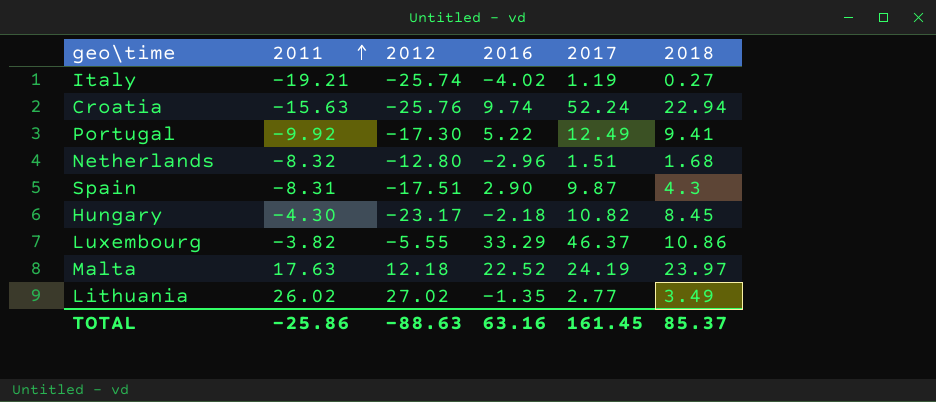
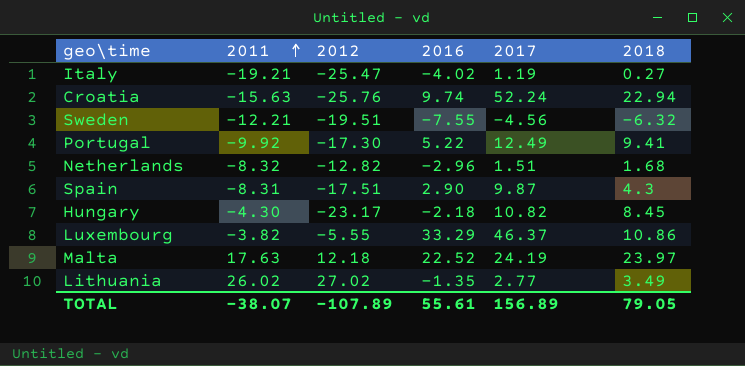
Italy | 2012: -25.74 -> -25.47
row Sweden: none -> -12.21 | -19.51 | -7.55 | -4.56 | -6.32
Netherlands | 2012: -12.80 -> -12.82
TOTAL | 2011: -25.86 -> -38.07
TOTAL | 2012: -88.63 -> -107.89
TOTAL | 2016: 63.16 -> 55.61
TOTAL | 2017: 161.45 -> 156.89
TOTAL | 2018: 85.37 -> 79.05

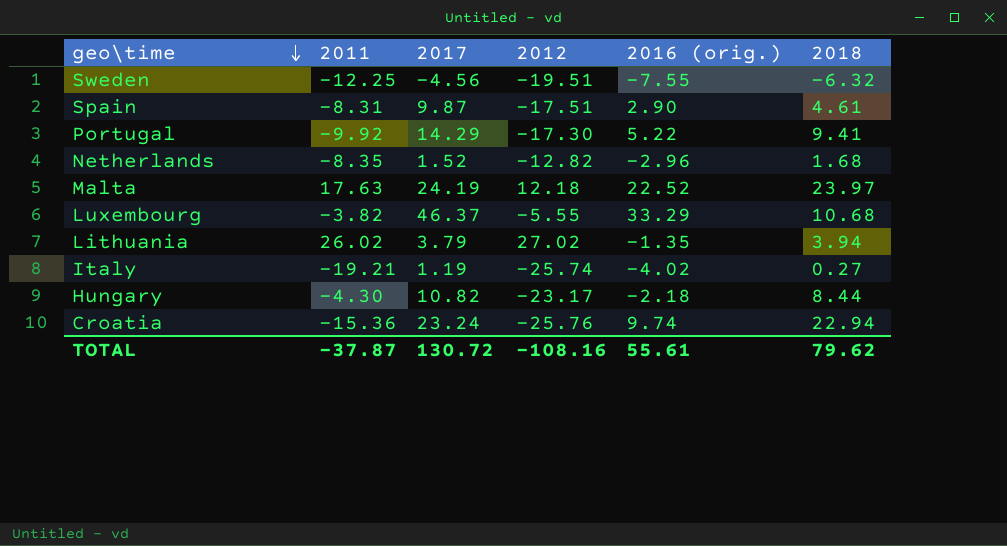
row order: 2011 ascending -> geo\time descending
column 2017 | position: 5 -> 3
column name: 2016 -> 2016 (orig.)
Sweden | 2011: -12.21 -> -12.25
Spain | 2018: 4.3 -> 4.61
Portugal | 2017: 12.49 -> 14.29
Netherlands | 2011: -8.32 -> -8.35
Netherlands | 2017: 1.51 -> 1.52
Luxembourg | 2018: 10.86 -> 10.68
Lithuania | 2017: 2.77 -> 3.79
Lithuania | 2018: 3.49 -> 3.94
Italy | 2012: -25.47 -> -25.74
Hungary | 2018: 8.45 -> 8.44
Croatia | 2011: -15.63 -> -15.36
Croatia | 2017: 52.24 -> 23.24
TOTAL | 2011: -38.07 -> -37.87
TOTAL | 2017: 156.89 -> 130.72
TOTAL | 2012: -107.89 -> -108.16
TOTAL | 2018: 79.05 -> 79.62

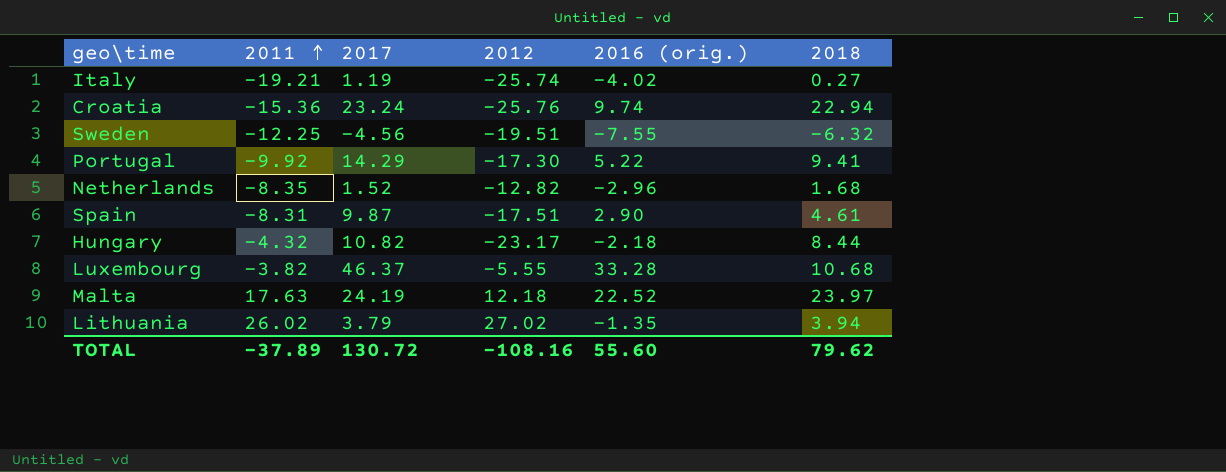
row order: geo\time descending -> 2011 ascending
Hungary | 2011: -4.30 -> -4.32
Luxembourg | 2016 (orig.): 33.29 -> 33.28
TOTAL | 2011: -37.87 -> -37.89
TOTAL | 2016 (orig.): 55.61 -> 55.60

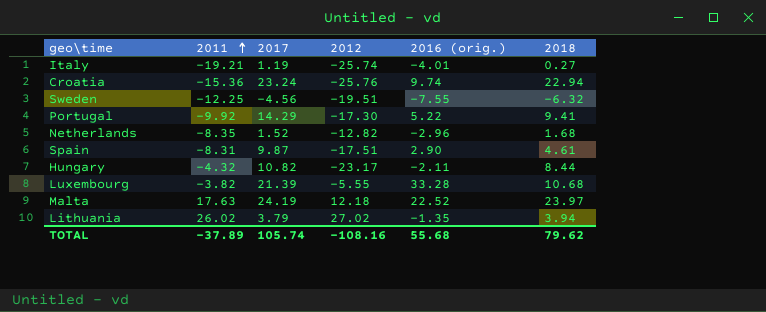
Italy | 2016 (orig.): -4.02 -> -4.01
Hungary | 2016 (orig.): -2.18 -> -2.11
Luxembourg | 2017: 46.37 -> 21.39
TOTAL | 2017: 130.72 -> 105.74
TOTAL | 2016 (orig.): 55.60 -> 55.68

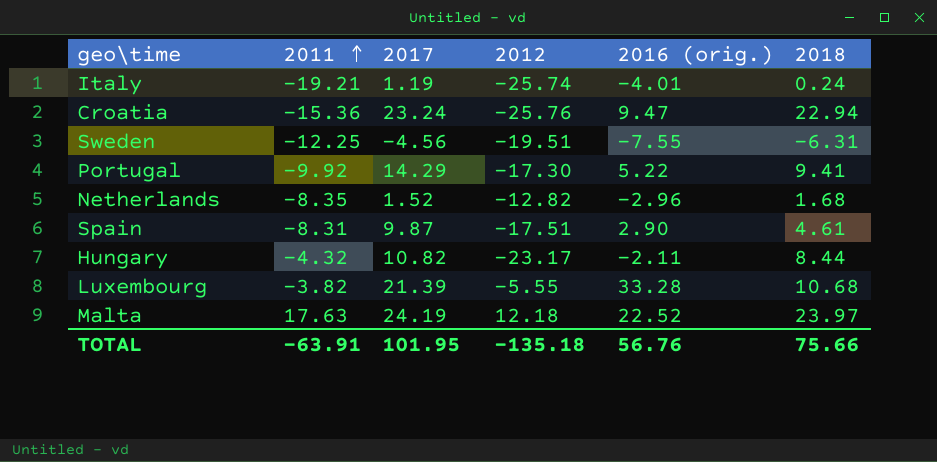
row Lithuania: 26.02 | 3.79 | 27.02 | -1.35 | 3.94 -> none
Italy | 2018: 0.27 -> 0.24
Croatia | 2016 (orig.): 9.74 -> 9.47
Sweden | 2018: -6.32 -> -6.31
TOTAL | 2011: -37.89 -> -63.91
TOTAL | 2017: 105.74 -> 101.95
TOTAL | 2012: -108.16 -> -135.18
TOTAL | 2016 (orig.): 55.68 -> 56.76
TOTAL | 2018: 79.62 -> 75.66

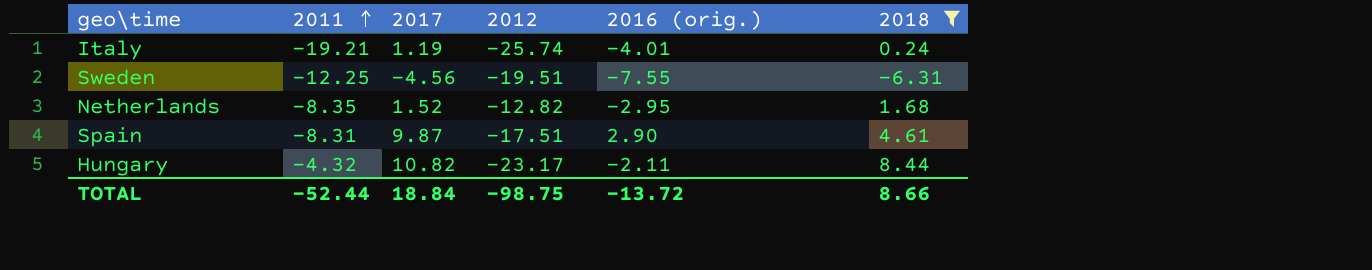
filter: none -> 2018 <= 8.44
Netherlands | 2016 (orig.): -2.96 -> -2.95
TOTAL | 2011: -63.91 -> -52.44
TOTAL | 2017: 101.95 -> 18.84
TOTAL | 2012: -135.18 -> -98.75
TOTAL | 2016 (orig.): 56.76 -> -13.72
TOTAL | 2018: 75.66 -> 8.66

